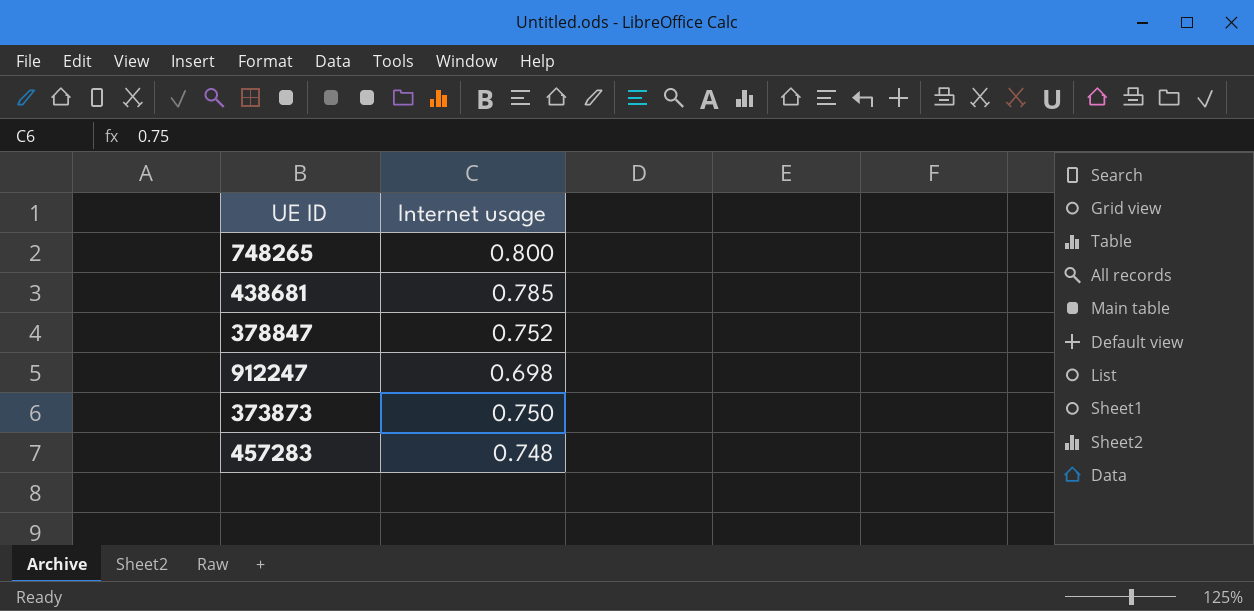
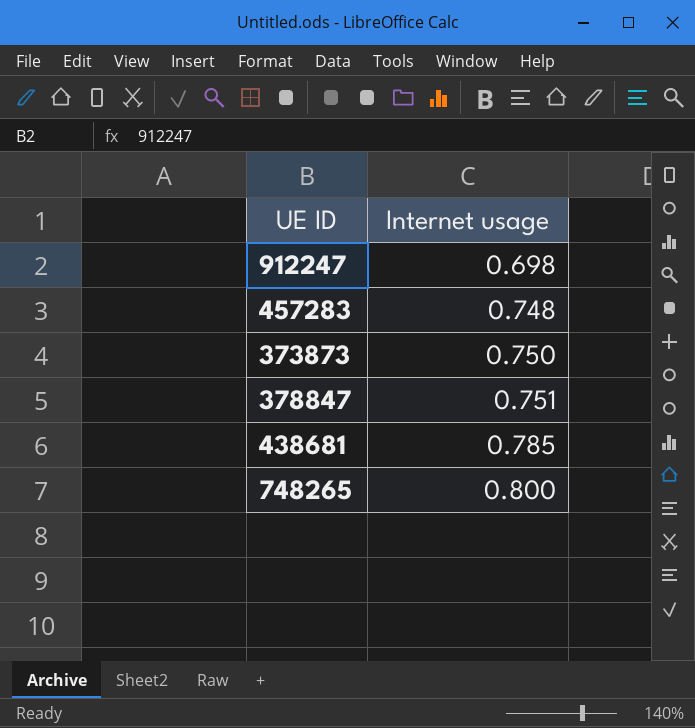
row order: none -> Internet usage ascending
378847 | Internet usage: 0.752 -> 0.751

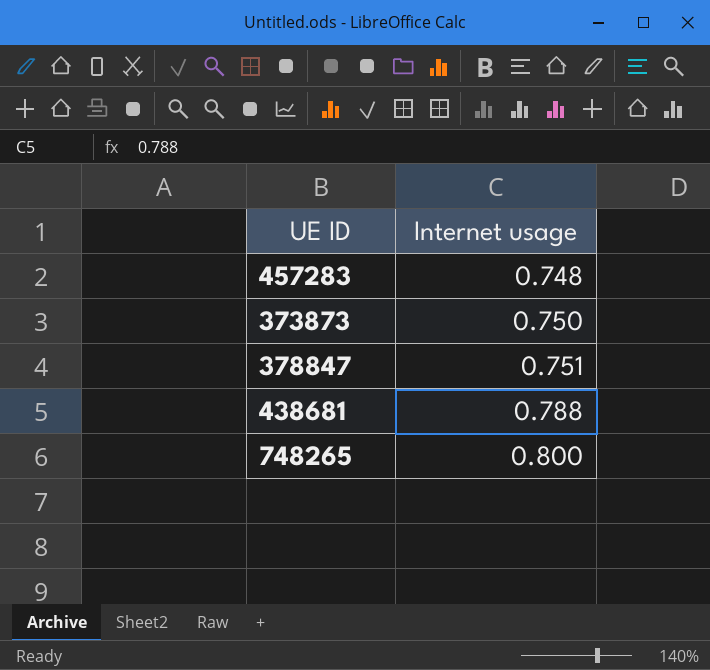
row 912247: 0.698 -> none
438681 | Internet usage: 0.785 -> 0.788

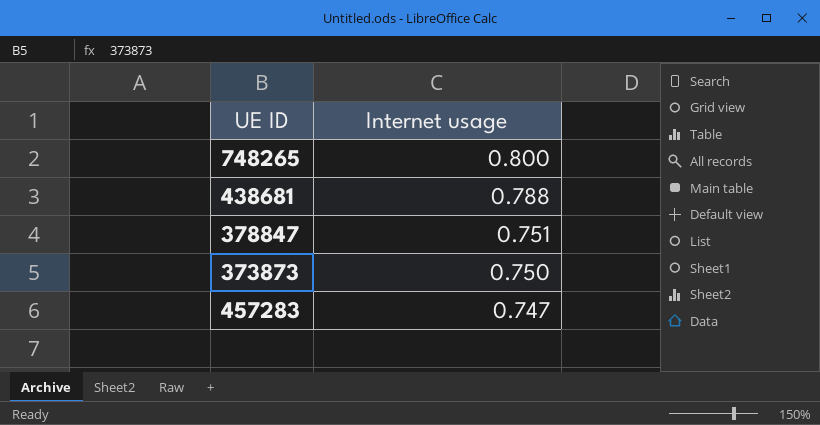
row order: Internet usage ascending -> Internet usage descending
457283 | Internet usage: 0.748 -> 0.747

